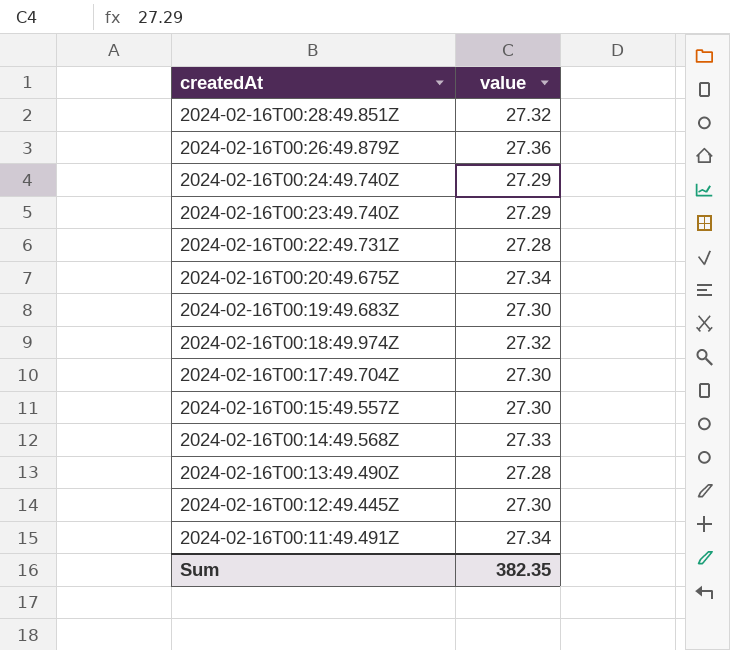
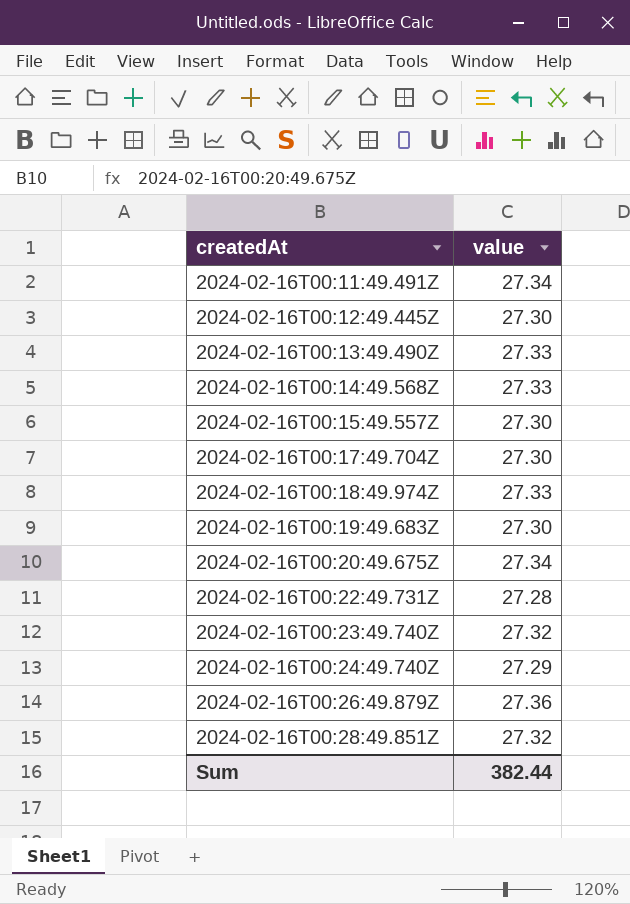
row order: createdAt descending -> createdAt ascending
2024-02-16T00:13:49.490Z | value: 27.28 -> 27.33
2024-02-16T00:18:49.974Z | value: 27.32 -> 27.33
2024-02-16T00:23:49.740Z | value: 27.29 -> 27.32
Sum | value: 382.35 -> 382.44

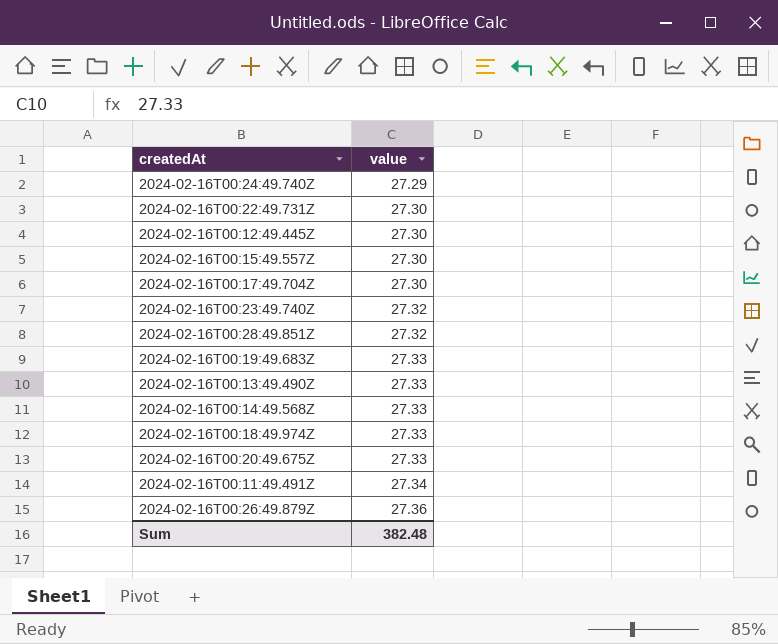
row order: createdAt ascending -> value ascending
2024-02-16T00:22:49.731Z | value: 27.28 -> 27.30
2024-02-16T00:19:49.683Z | value: 27.30 -> 27.33
2024-02-16T00:20:49.675Z | value: 27.34 -> 27.33
Sum | value: 382.44 -> 382.48

